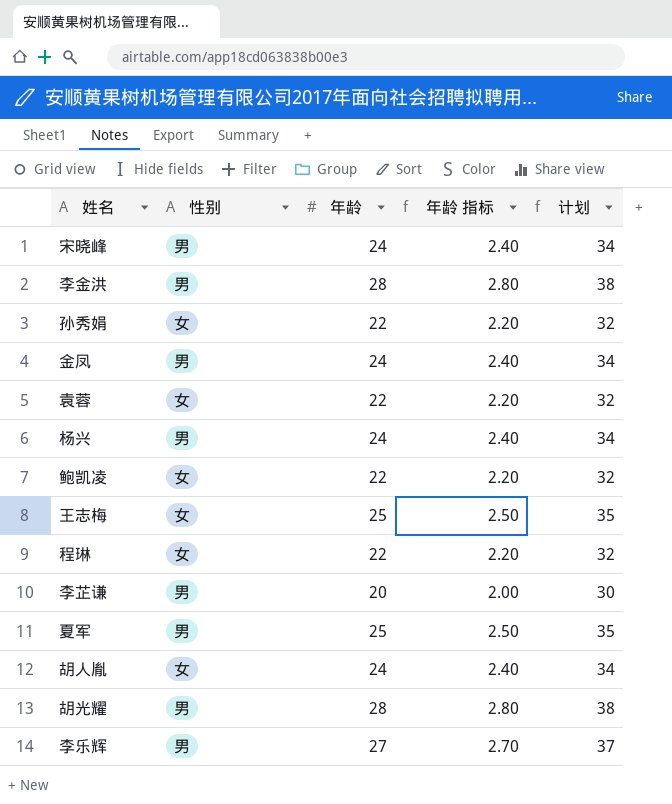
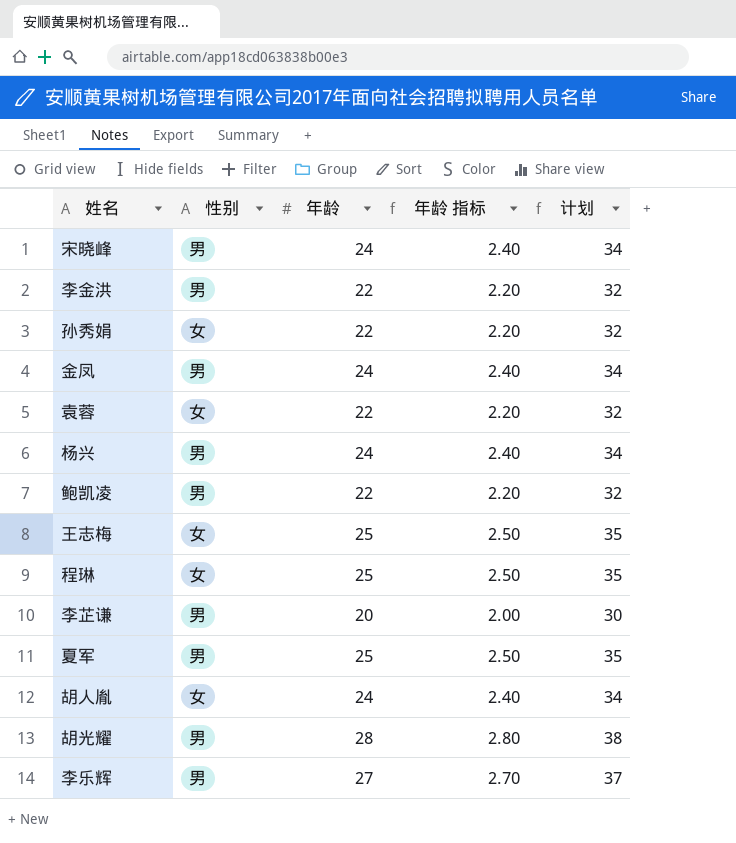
李金洪 | 年龄: 28 -> 22
李金洪 | 年龄 指标: 2.80 -> 2.20
李金洪 | 计划: 38 -> 32
鲍凯凌 | 性别: 女 -> 男
程琳 | 年龄: 22 -> 25
程琳 | 年龄 指标: 2.20 -> 2.50
程琳 | 计划: 32 -> 35

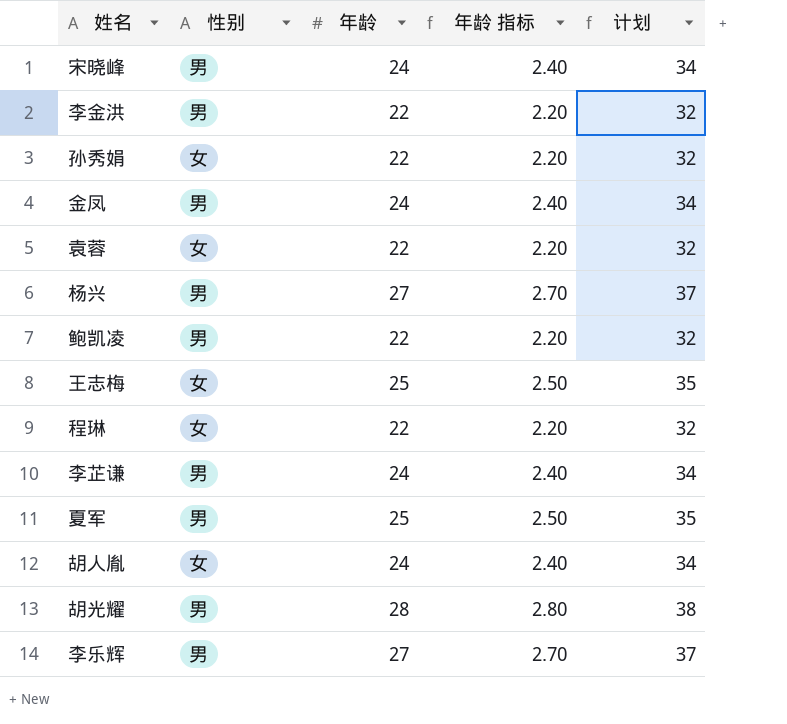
杨兴 | 年龄: 24 -> 27
杨兴 | 年龄 指标: 2.40 -> 2.70
杨兴 | 计划: 34 -> 37
程琳 | 年龄: 25 -> 22
程琳 | 年龄 指标: 2.50 -> 2.20
程琳 | 计划: 35 -> 32
李芷谦 | 年龄: 20 -> 24
李芷谦 | 年龄 指标: 2.00 -> 2.40
李芷谦 | 计划: 30 -> 34

